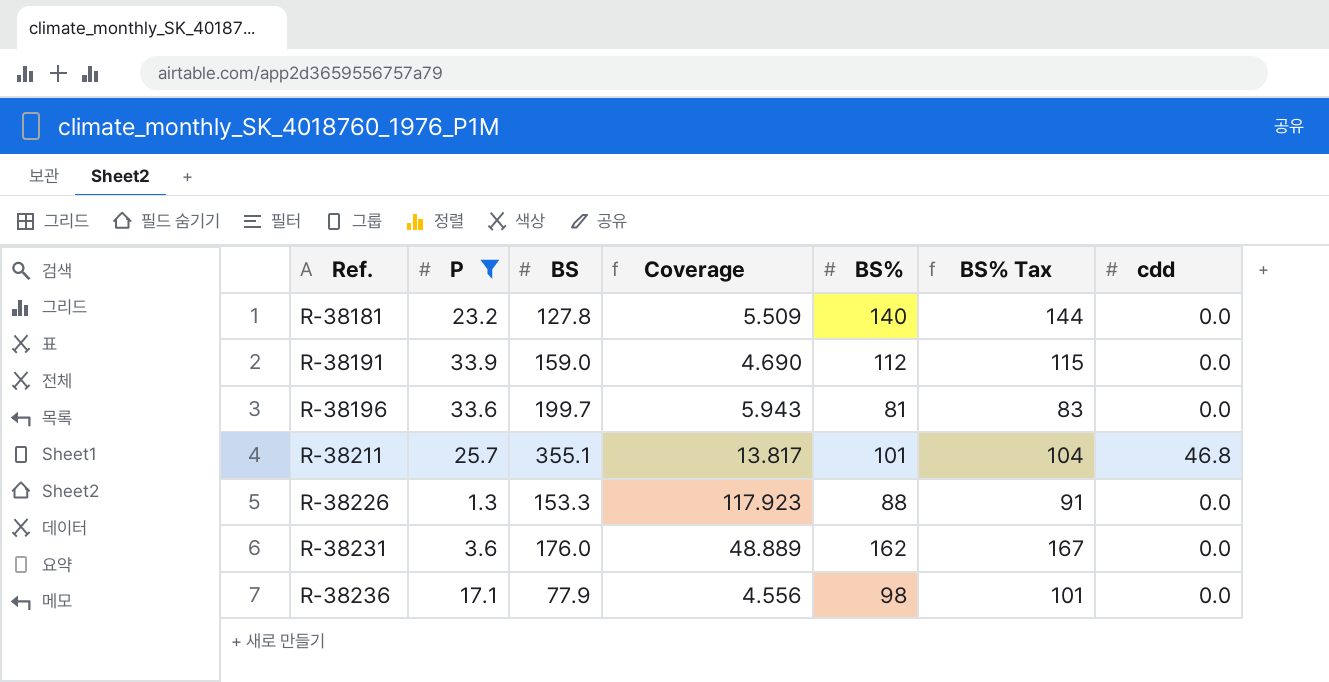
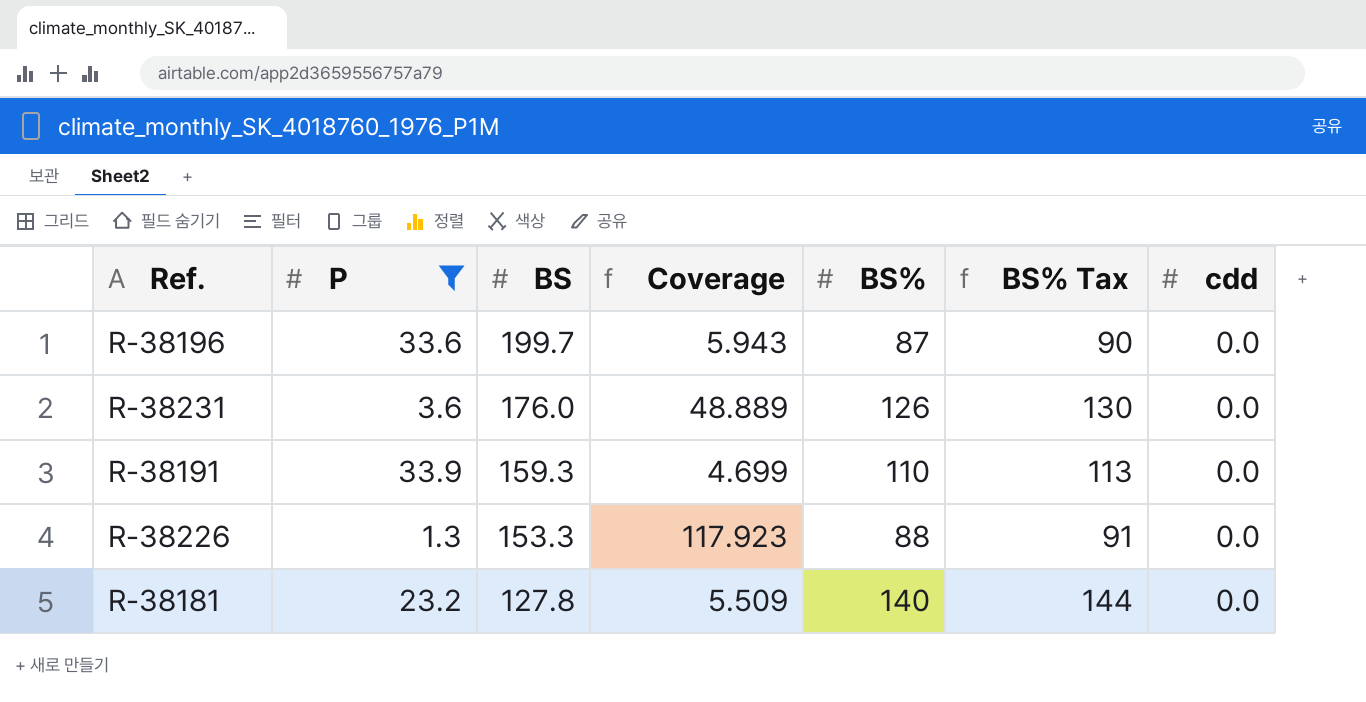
row order: Ref. ascending -> BS descending
row R-38211: 25.7 | 355.1 | 13.817 | 101 | 104 | 46.8 -> none
row R-38236: 17.1 | 77.9 | 4.556 | 98 | 101 | 0.0 -> none
R-38196 | BS%: 81 -> 87
R-38196 | BS% Tax: 83 -> 90
R-38231 | BS%: 162 -> 126
R-38231 | BS% Tax: 167 -> 130
R-38191 | BS: 159.0 -> 159.3
R-38191 | Coverage: 4.690 -> 4.699
R-38191 | BS%: 112 -> 110
R-38191 | BS% Tax: 115 -> 113

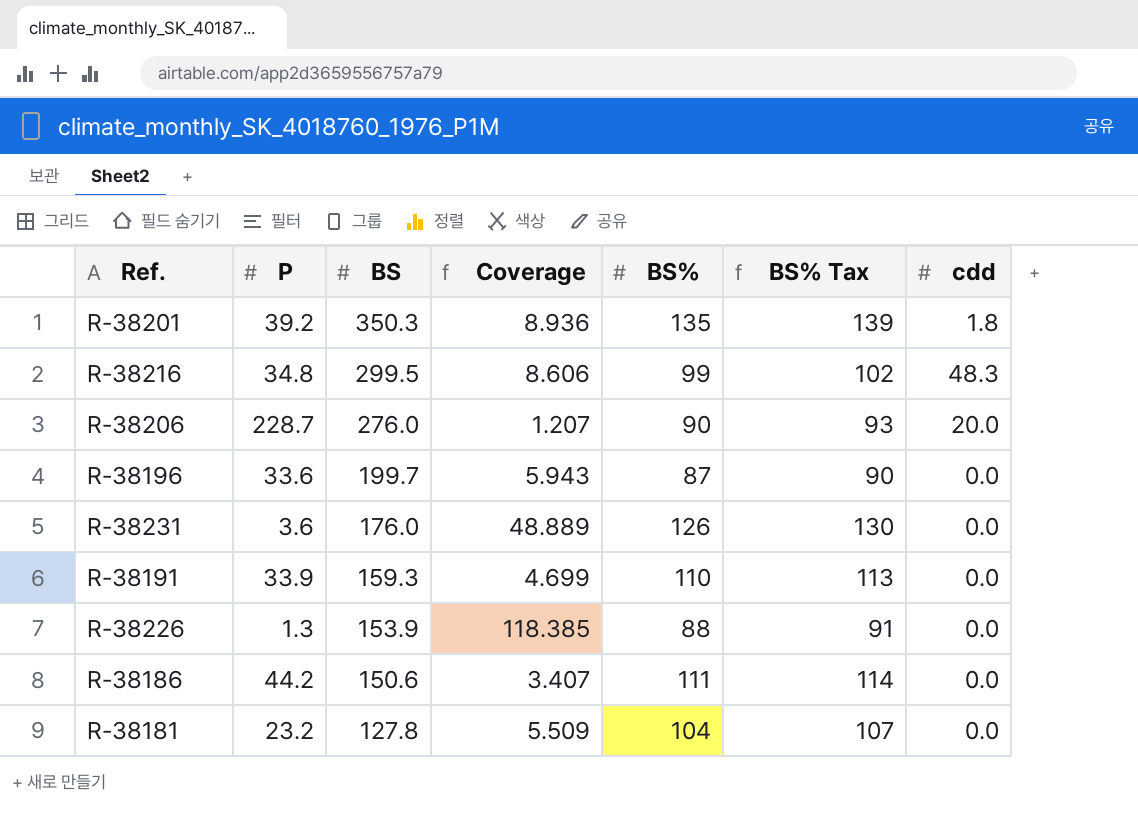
filter: P <= 33.9 -> none
R-38226 | BS: 153.3 -> 153.9
R-38226 | Coverage: 117.923 -> 118.385
R-38181 | BS%: 140 -> 104
R-38181 | BS% Tax: 144 -> 107

